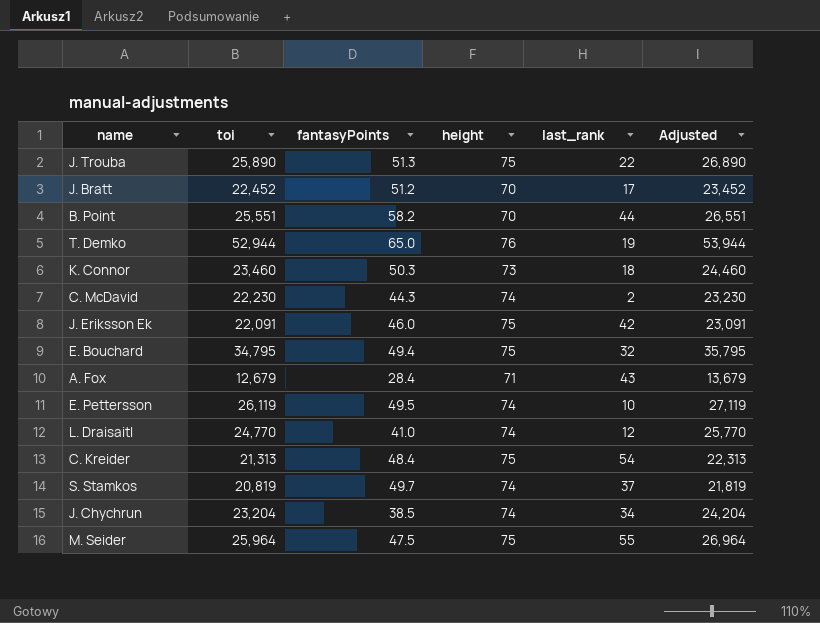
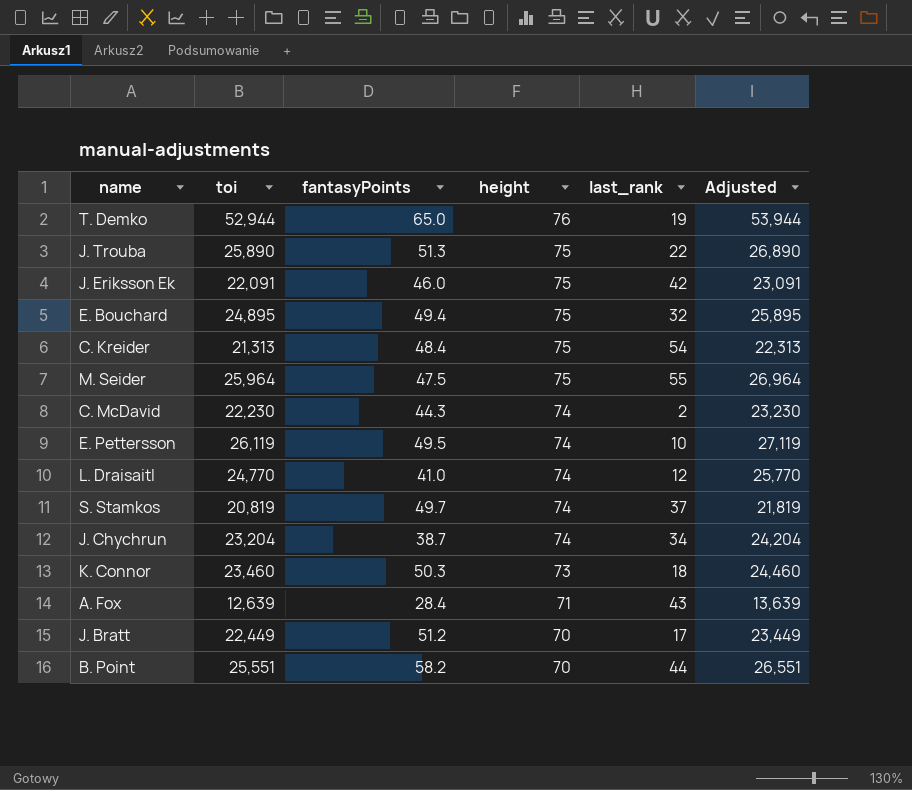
row order: none -> height descending
E. Bouchard | toi: 34,795 -> 24,895
E. Bouchard | Adjusted: 35,795 -> 25,895
J. Chychrun | fantasyPoints: 38.5 -> 38.7
A. Fox | toi: 12,679 -> 12,639
A. Fox | Adjusted: 13,679 -> 13,639
J. Bratt | toi: 22,452 -> 22,449
J. Bratt | Adjusted: 23,452 -> 23,449

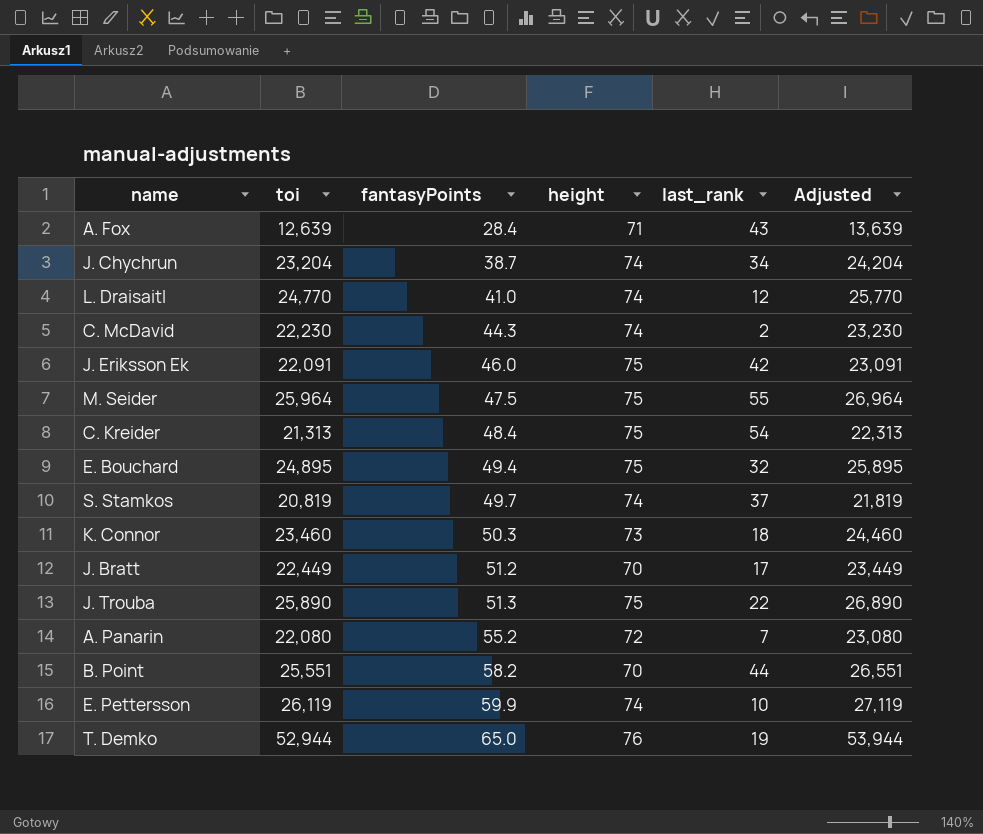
row order: height descending -> fantasyPoints ascending
row A. Panarin: none -> 22,080 | 55.2 | 72 | 7 | 23,080
E. Pettersson | fantasyPoints: 49.5 -> 59.9

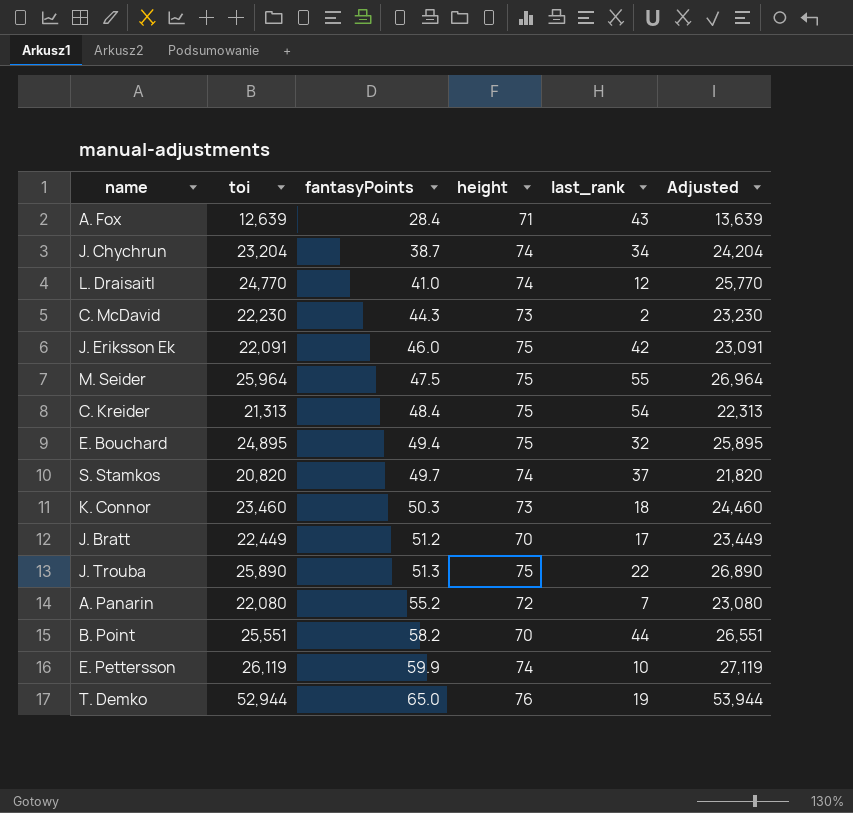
C. McDavid | height: 74 -> 73
S. Stamkos | toi: 20,819 -> 20,820
S. Stamkos | Adjusted: 21,819 -> 21,820

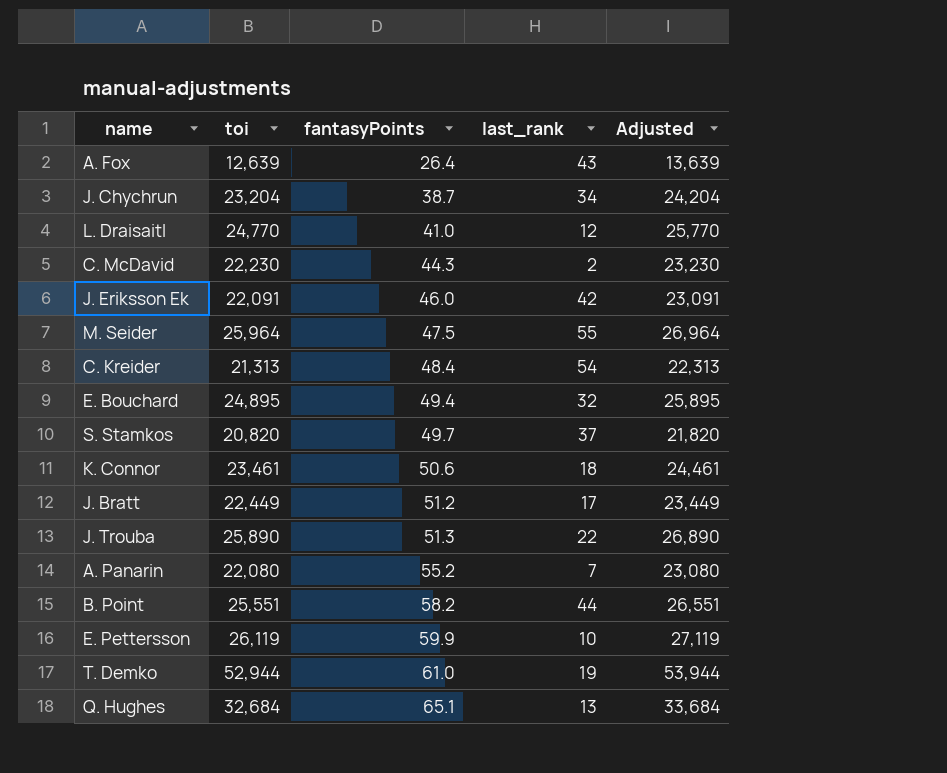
column height | position: 4 -> none
A. Fox | fantasyPoints: 28.4 -> 26.4
K. Connor | toi: 23,460 -> 23,461
K. Connor | fantasyPoints: 50.3 -> 50.6
K. Connor | Adjusted: 24,460 -> 24,461
T. Demko | fantasyPoints: 65.0 -> 61.0
row Q. Hughes: none -> 32,684 | 65.1 | 13 | 33,684

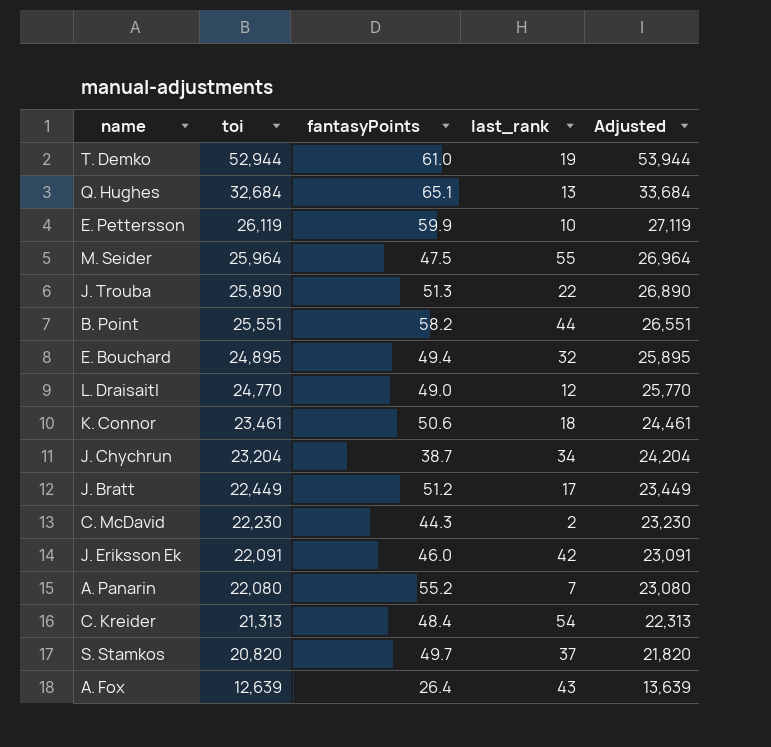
row order: fantasyPoints ascending -> toi descending
L. Draisaitl | fantasyPoints: 41.0 -> 49.0

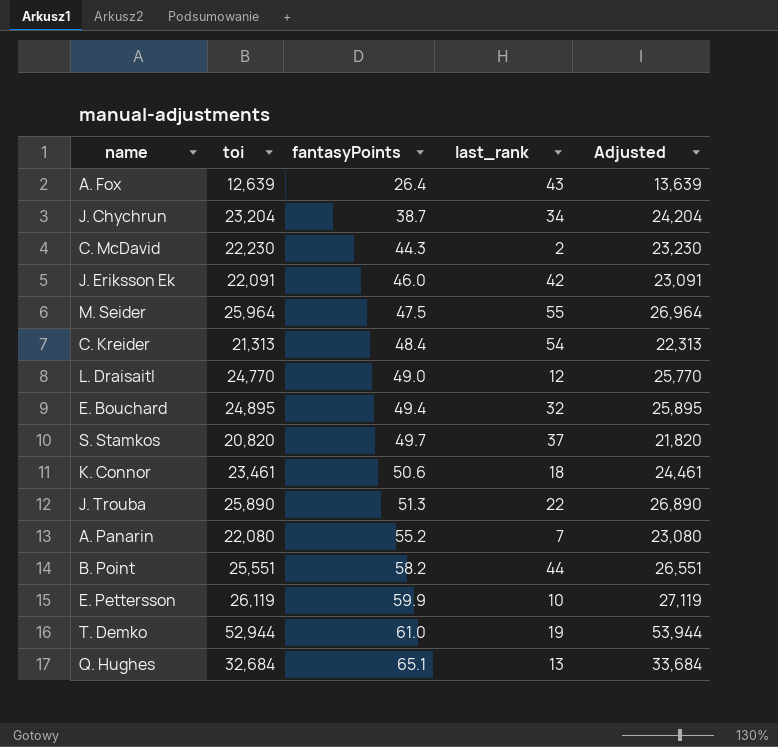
row order: toi descending -> fantasyPoints ascending
row J. Bratt: 22,449 | 51.2 | 17 | 23,449 -> none

